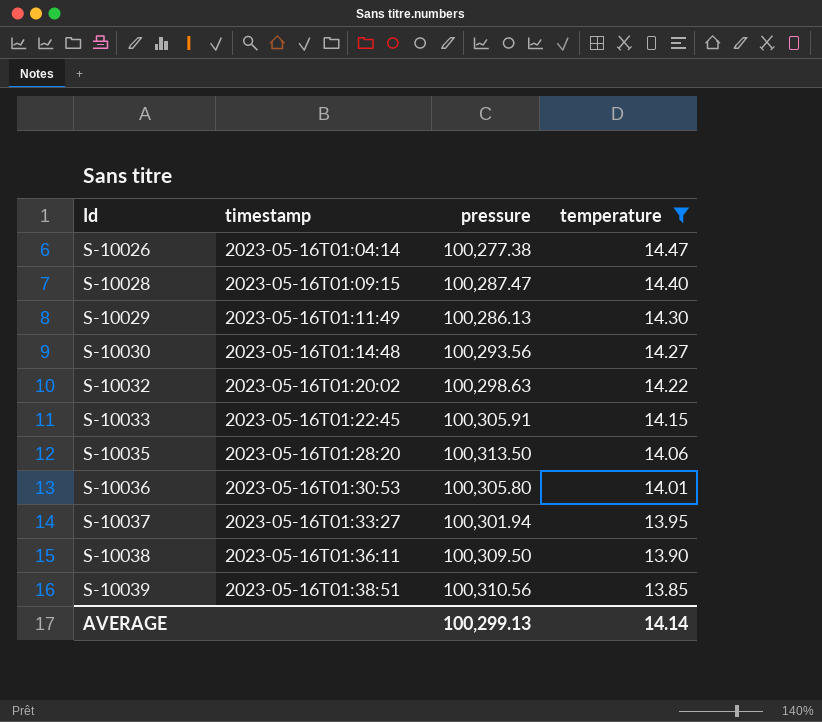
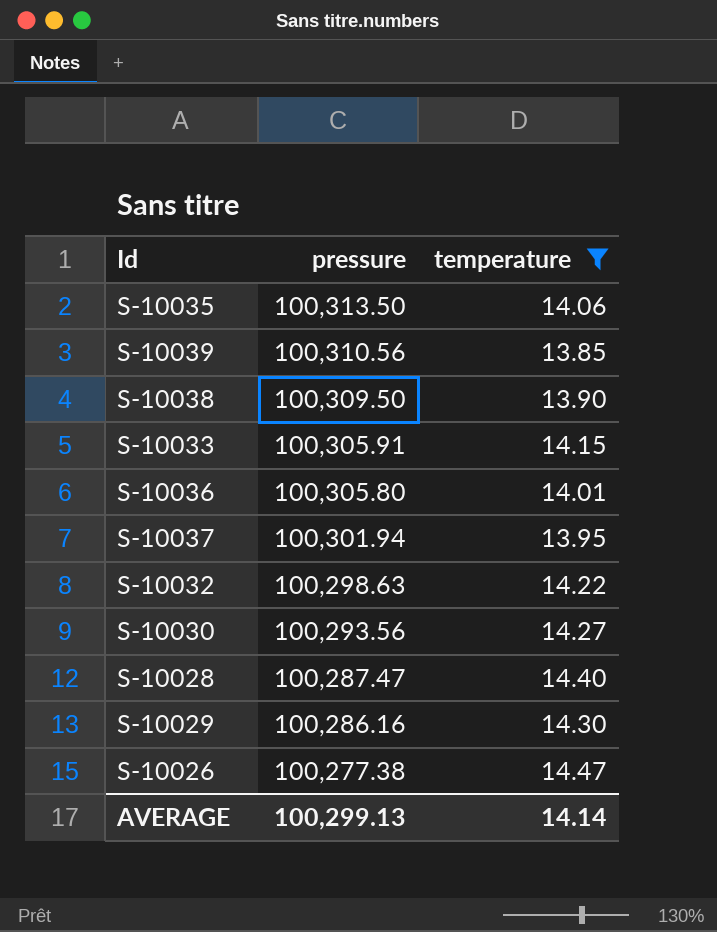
row order: Id ascending -> pressure descending
column timestamp | position: 2 -> none
S-10029 | pressure: 100,286.13 -> 100,286.16

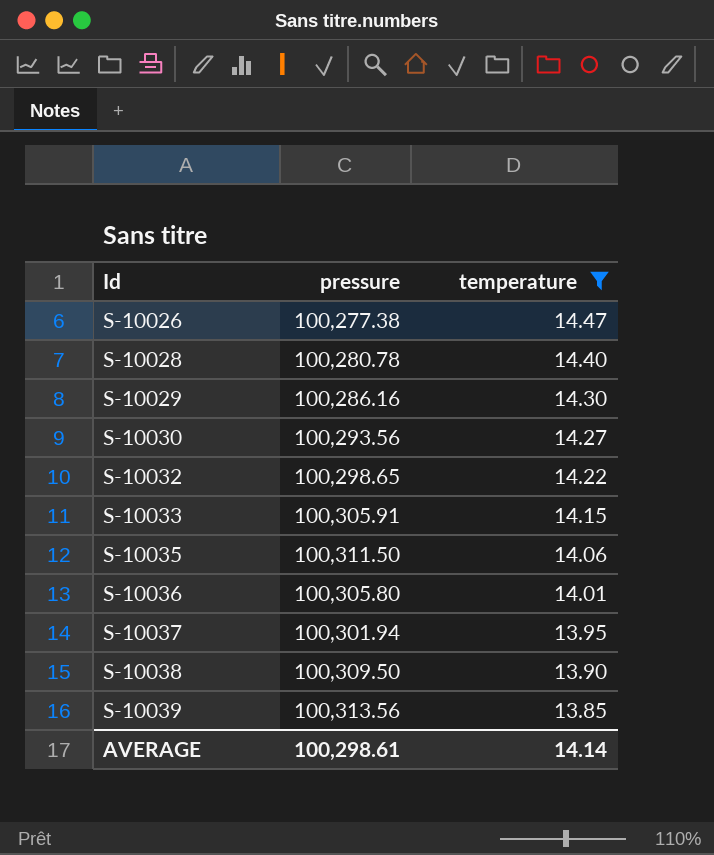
row order: pressure descending -> Id ascending
S-10028 | pressure: 100,287.47 -> 100,280.78
S-10032 | pressure: 100,298.63 -> 100,298.65
S-10035 | pressure: 100,313.50 -> 100,311.50
S-10039 | pressure: 100,310.56 -> 100,313.56
AVERAGE | pressure: 100,299.13 -> 100,298.61

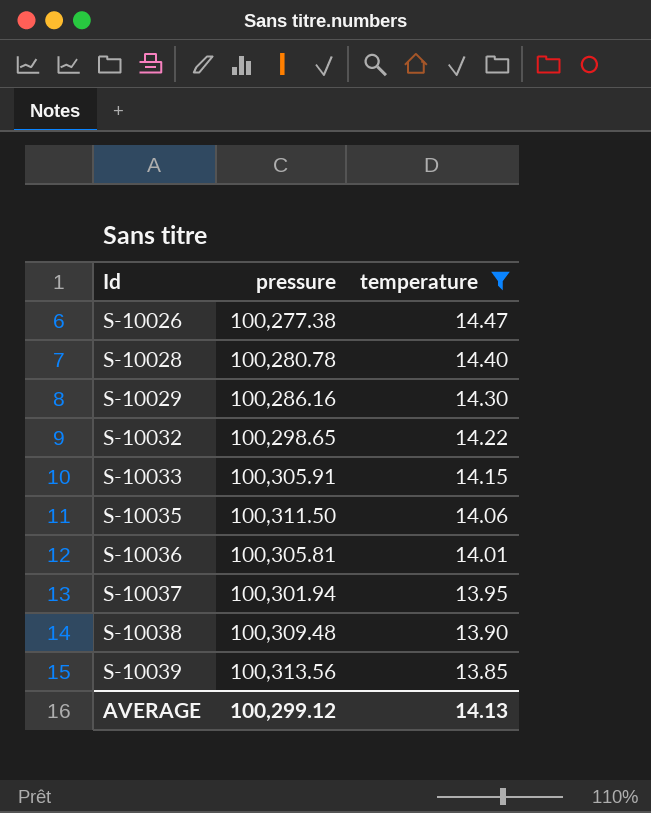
row S-10030: 100,293.56 | 14.27 -> none
S-10036 | pressure: 100,305.80 -> 100,305.81
S-10038 | pressure: 100,309.50 -> 100,309.48
AVERAGE | pressure: 100,298.61 -> 100,299.12
AVERAGE | temperature: 14.14 -> 14.13

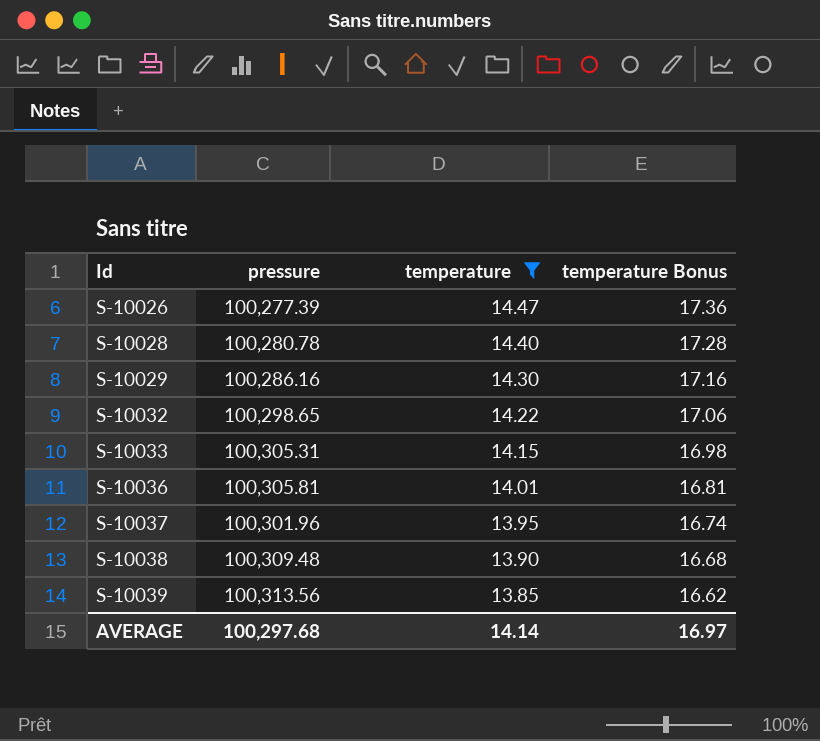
column temperature Bonus | formula: none -> [temperature] * 1.2
row S-10035: 100,311.50 | 14.06 -> none
S-10026 | pressure: 100,277.38 -> 100,277.39
S-10033 | pressure: 100,305.91 -> 100,305.31
S-10037 | pressure: 100,301.94 -> 100,301.96
AVERAGE | pressure: 100,299.12 -> 100,297.68
AVERAGE | temperature: 14.13 -> 14.14

